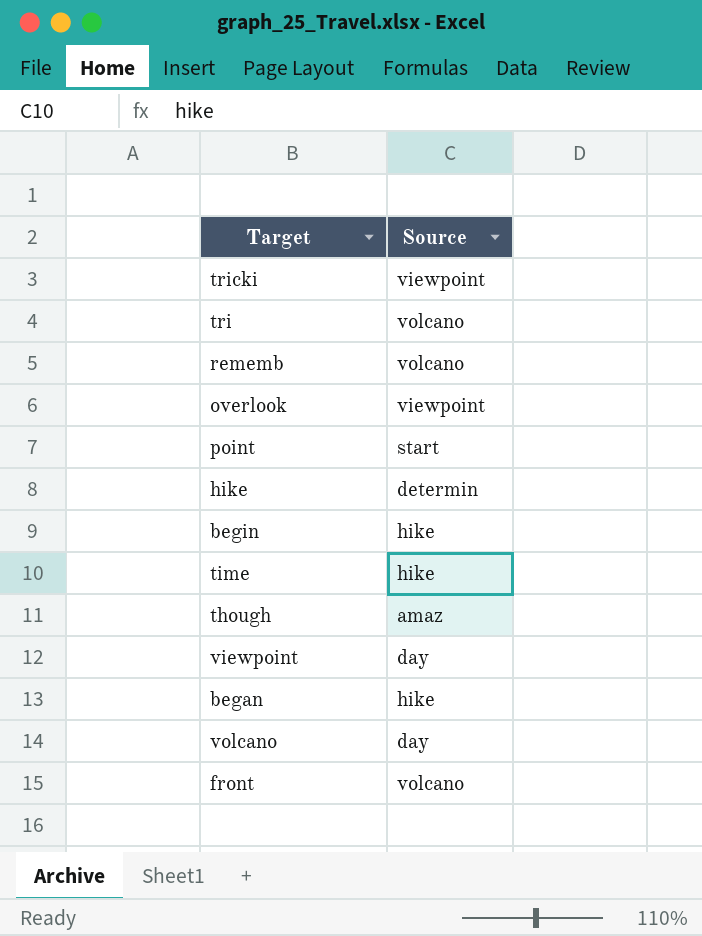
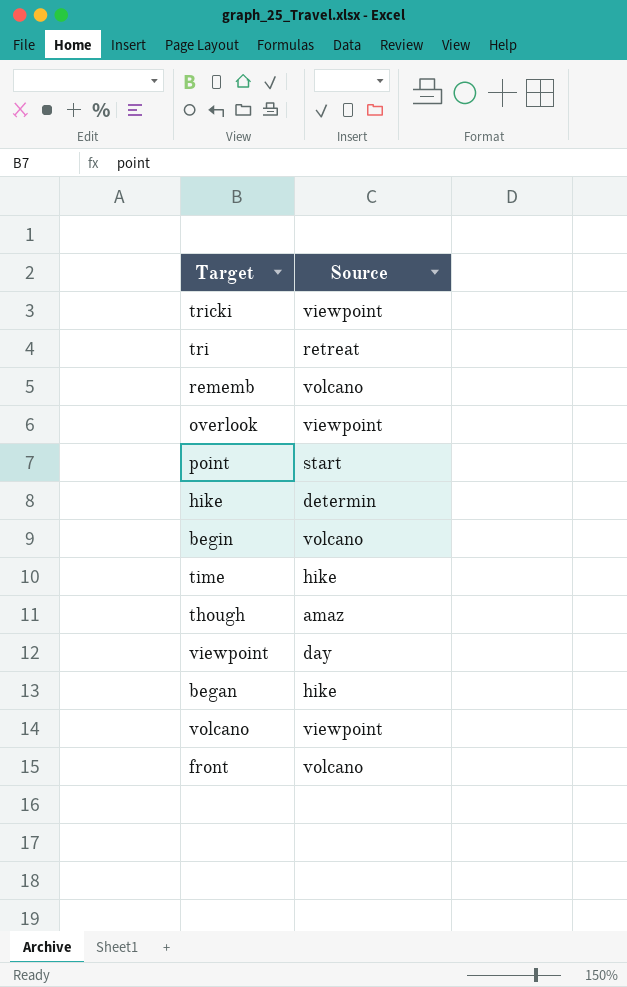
tri | Source: volcano -> retreat
begin | Source: hike -> volcano
volcano | Source: day -> viewpoint

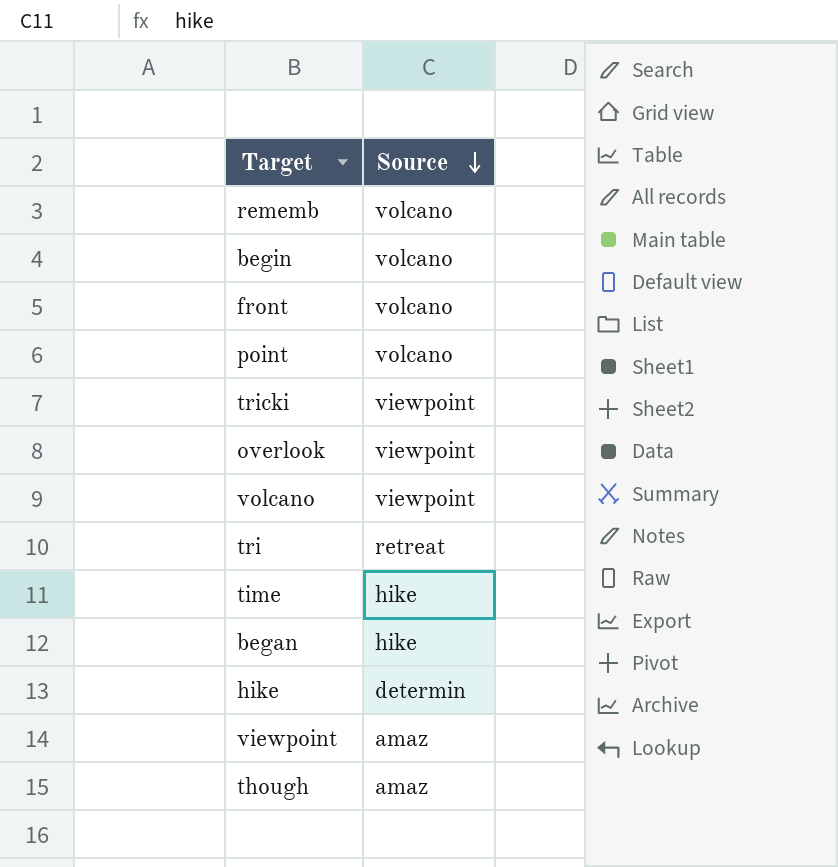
row order: none -> Source descending
point | Source: start -> volcano
viewpoint | Source: day -> amaz

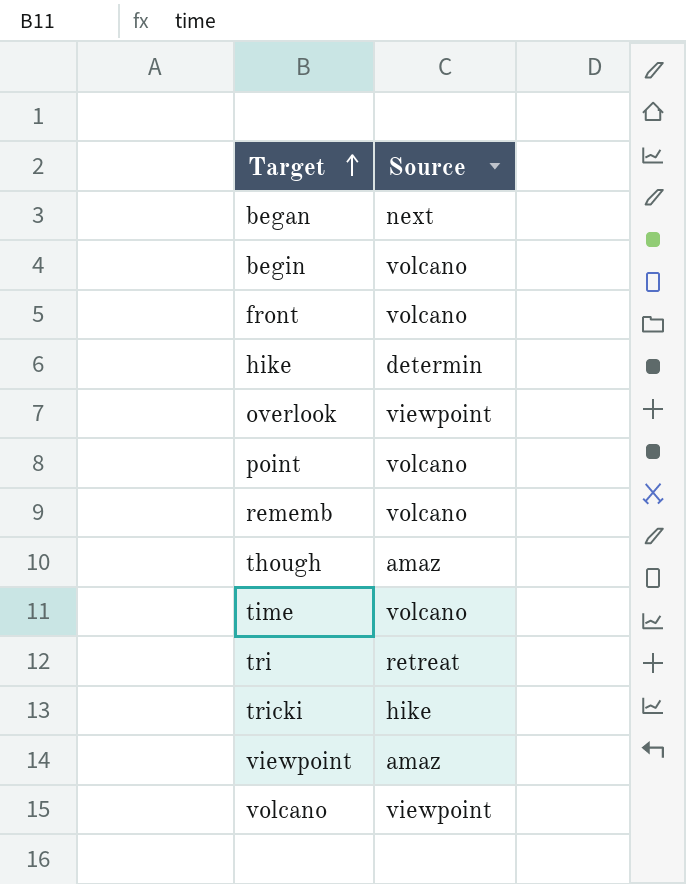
row order: Source descending -> Target ascending
began | Source: hike -> next
time | Source: hike -> volcano
tricki | Source: viewpoint -> hike

